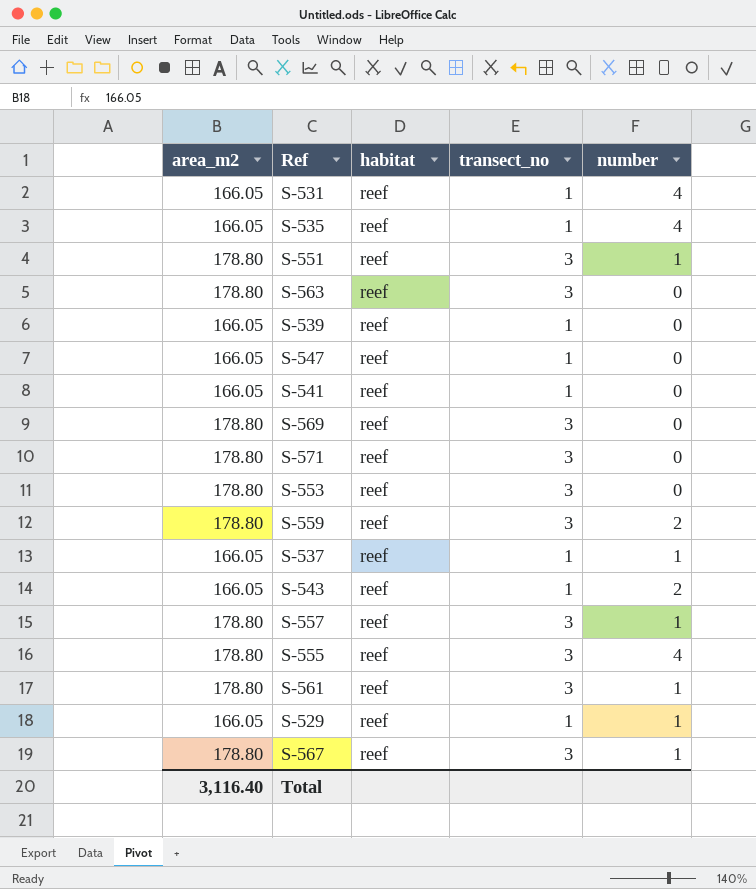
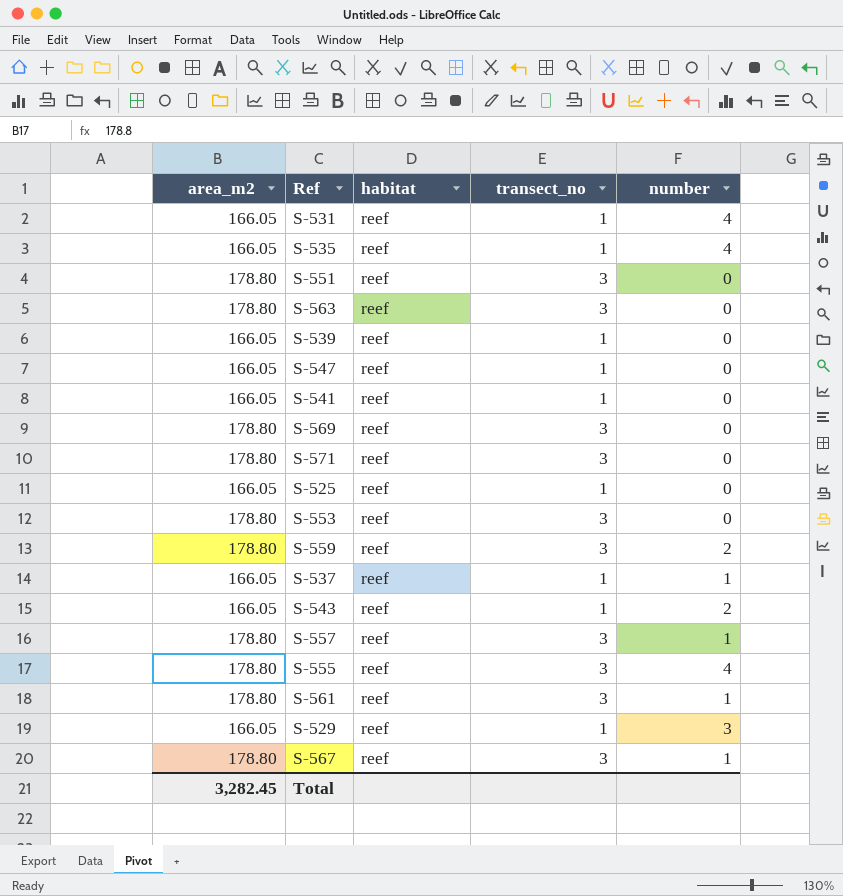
S-551 | number: 1 -> 0
row S-525: none -> 166.05 | reef | 1 | 0
S-529 | number: 1 -> 3
Total | area_m2: 3,116.40 -> 3,282.45

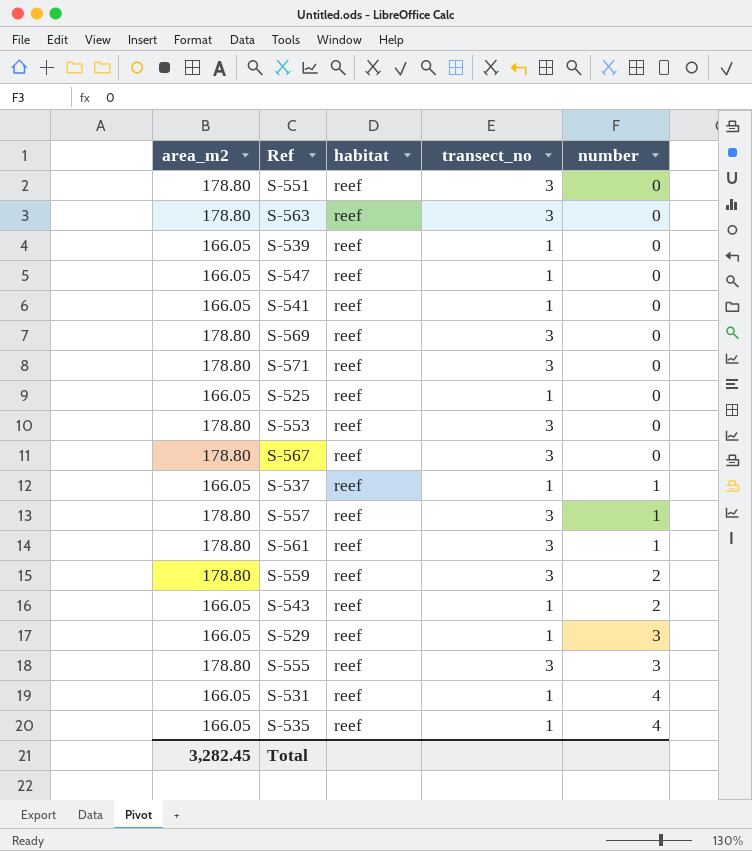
row order: none -> number ascending
S-567 | number: 1 -> 0
S-555 | number: 4 -> 3

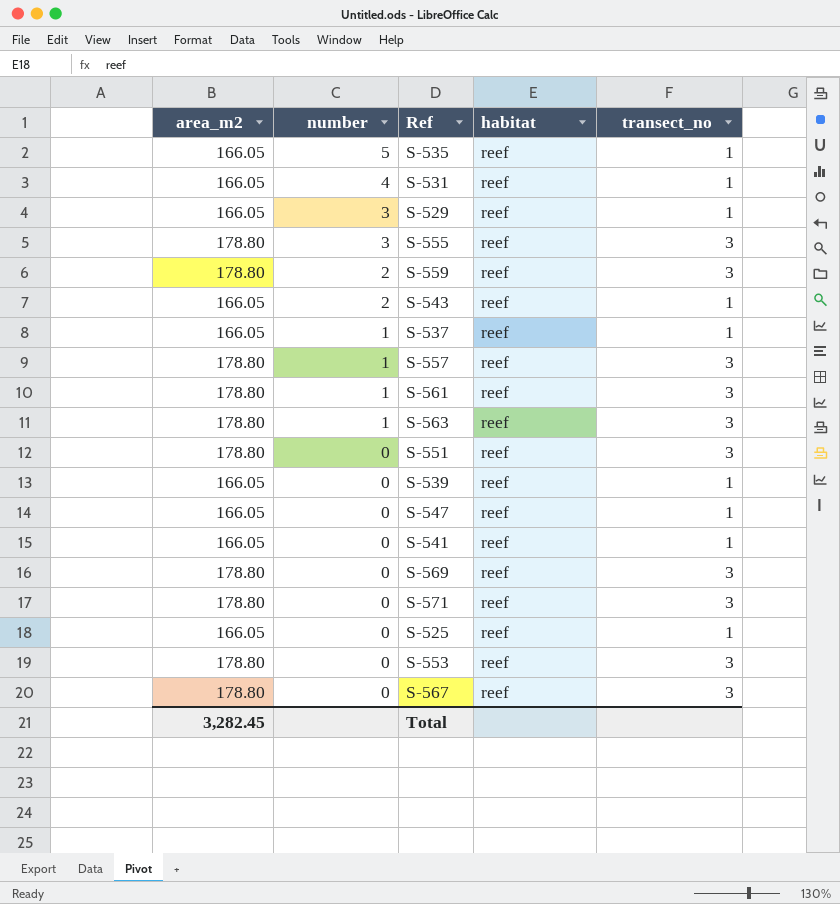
row order: number ascending -> number descending
column number | position: 5 -> 2
S-535 | number: 4 -> 5
S-563 | number: 0 -> 1

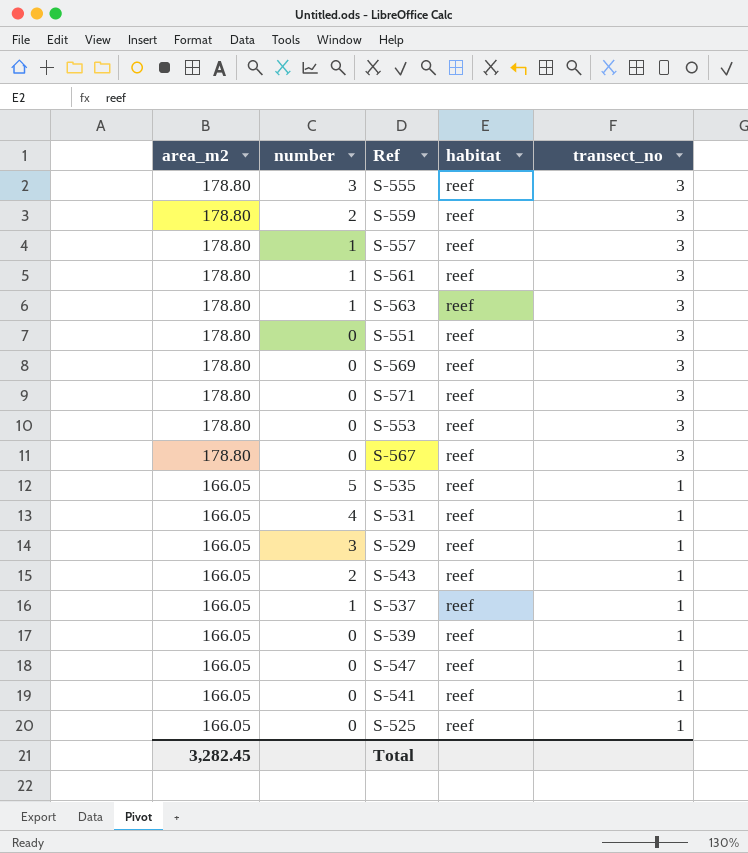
row order: number descending -> area_m2 descending

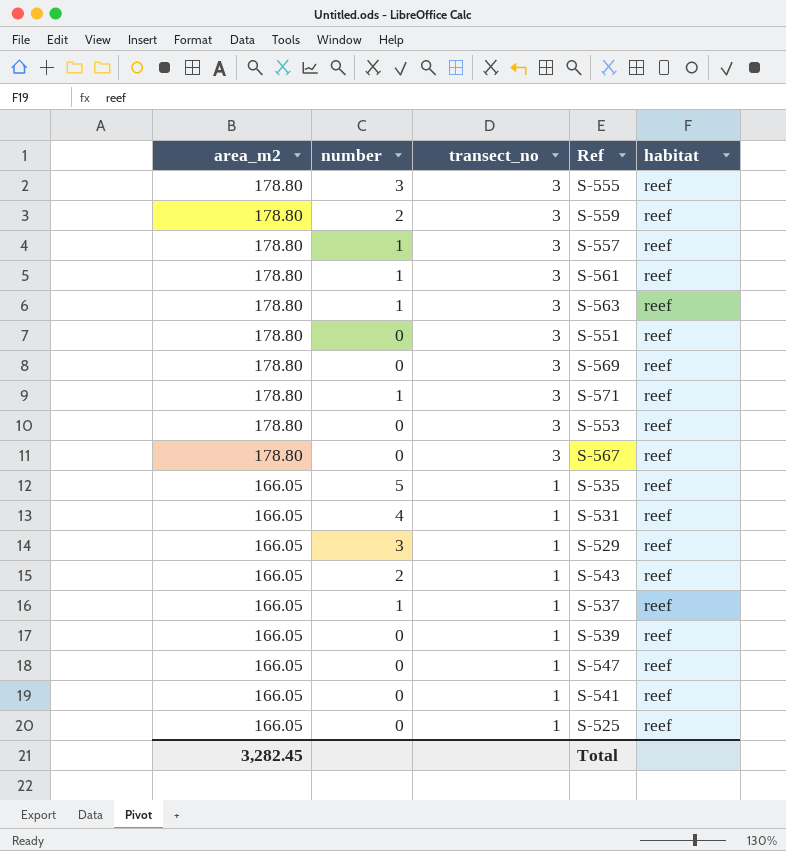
column transect_no | position: 5 -> 3
S-571 | number: 0 -> 1

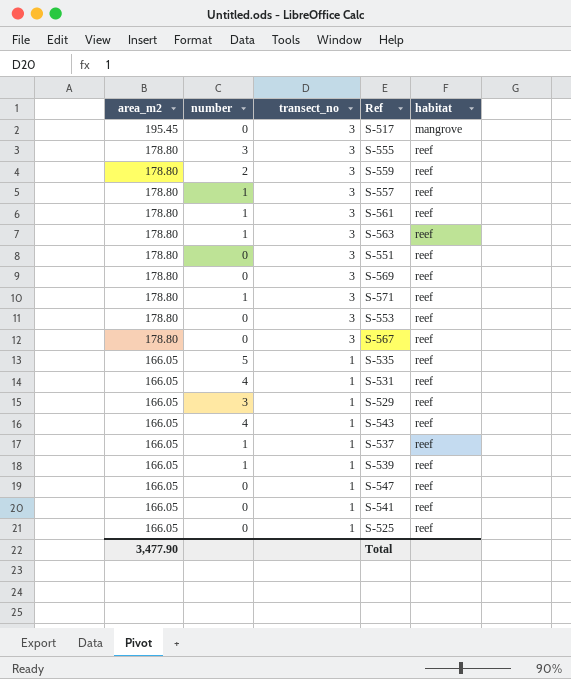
row S-517: none -> 195.45 | 0 | 3 | mangrove
S-543 | number: 2 -> 4
S-539 | number: 0 -> 1
Total | area_m2: 3,282.45 -> 3,477.90

